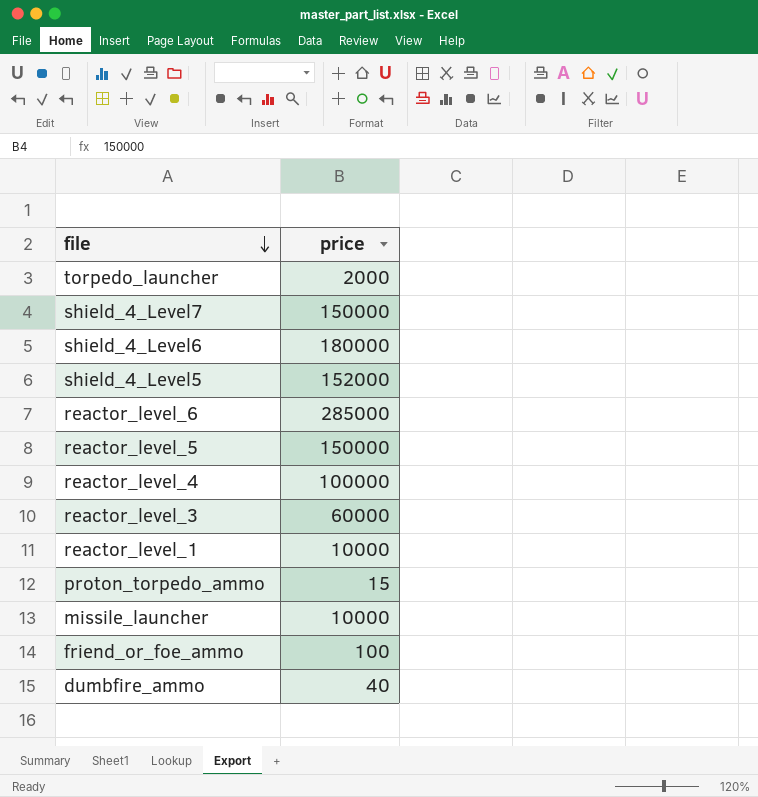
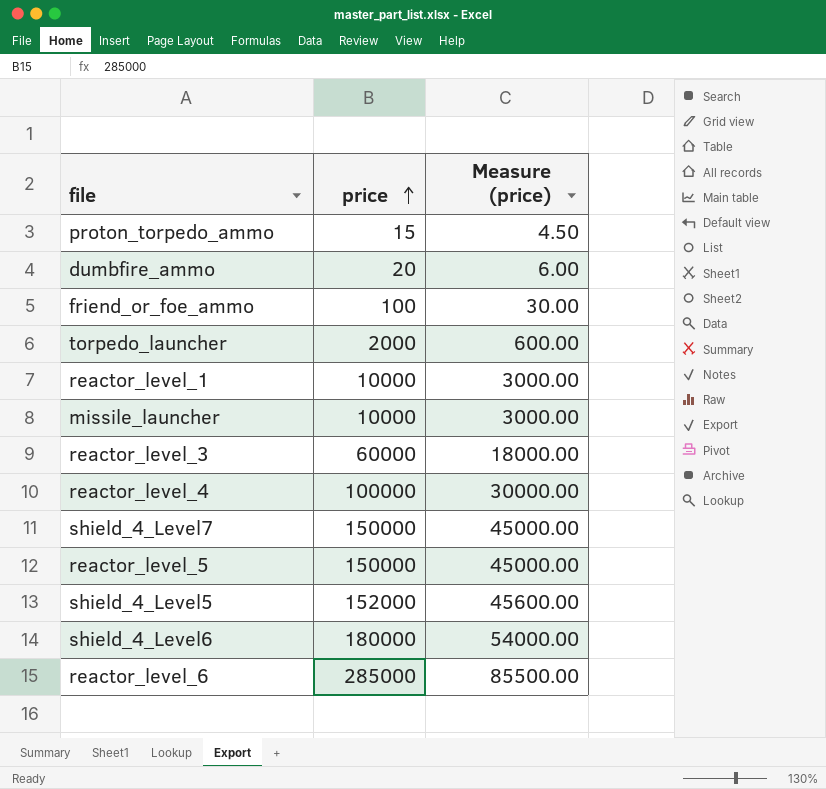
row order: file descending -> price ascending
column Measure (price) | formula: none -> [price] * 0.3
dumbfire_ammo | price: 40 -> 20

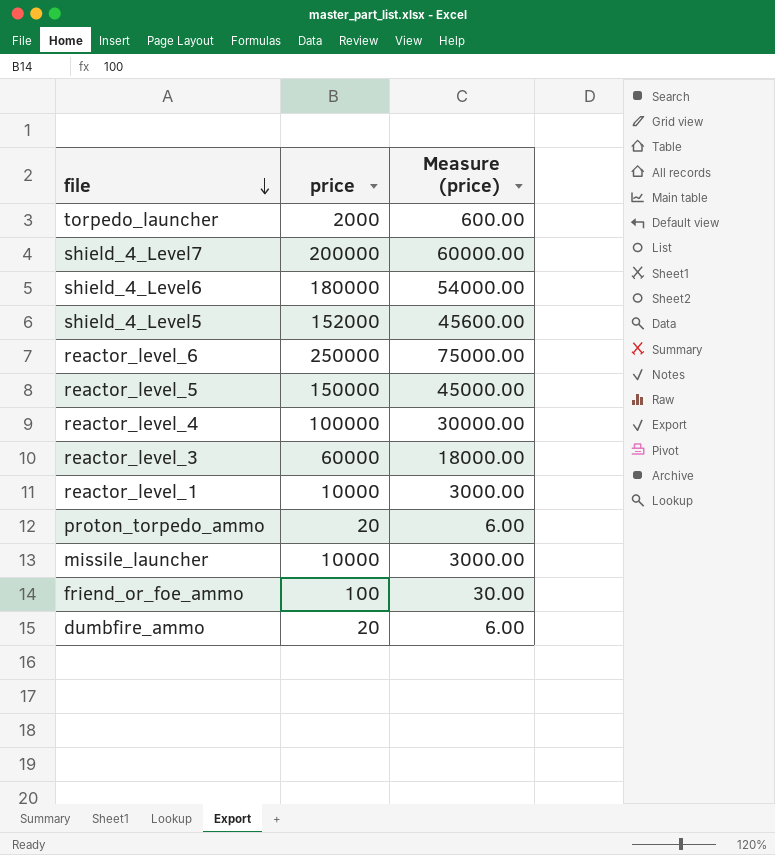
row order: price ascending -> file descending
shield_4_Level7 | price: 150000 -> 200000
shield_4_Level7 | Measure (price): 45000.00 -> 60000.00
reactor_level_6 | price: 285000 -> 250000
reactor_level_6 | Measure (price): 85500.00 -> 75000.00
proton_torpedo_ammo | price: 15 -> 20
proton_torpedo_ammo | Measure (price): 4.50 -> 6.00

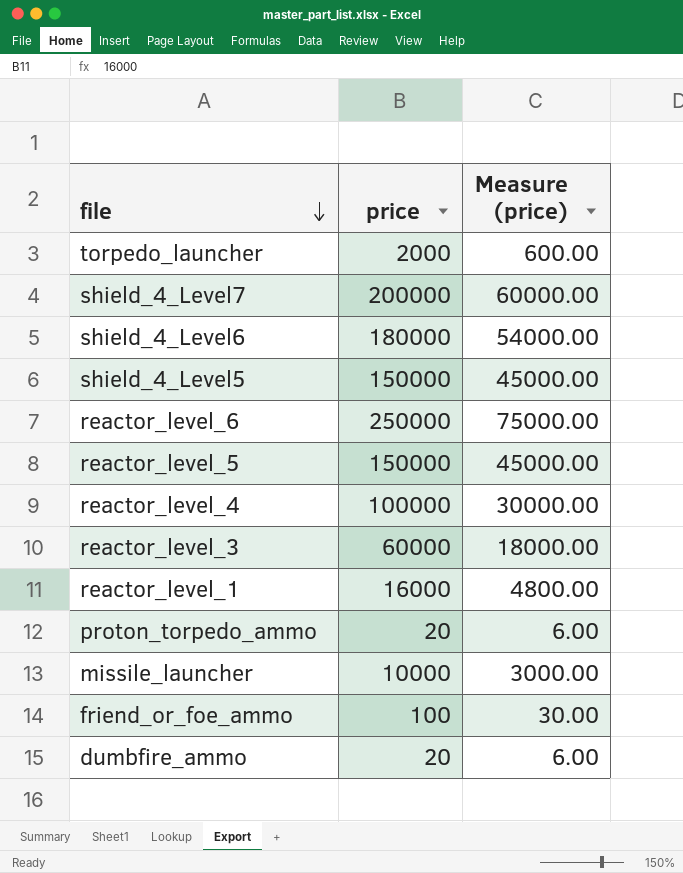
shield_4_Level5 | price: 152000 -> 150000
shield_4_Level5 | Measure (price): 45600.00 -> 45000.00
reactor_level_1 | price: 10000 -> 16000
reactor_level_1 | Measure (price): 3000.00 -> 4800.00

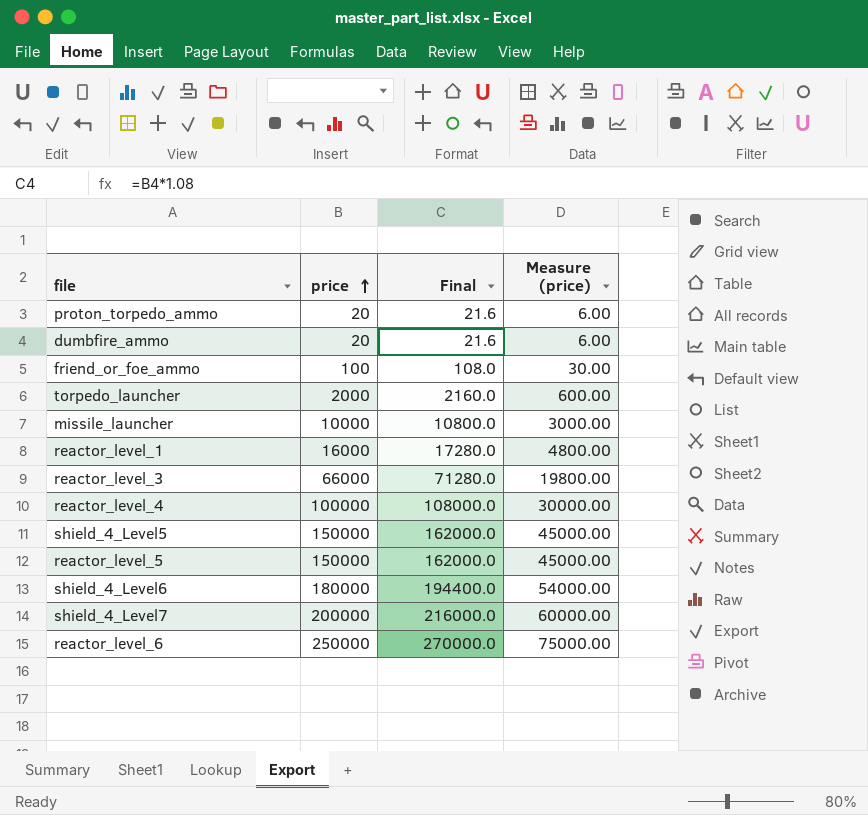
row order: file descending -> price ascending
column Final | formula: none -> [price] * 1.08
reactor_level_3 | price: 60000 -> 66000
reactor_level_3 | Measure (price): 18000.00 -> 19800.00

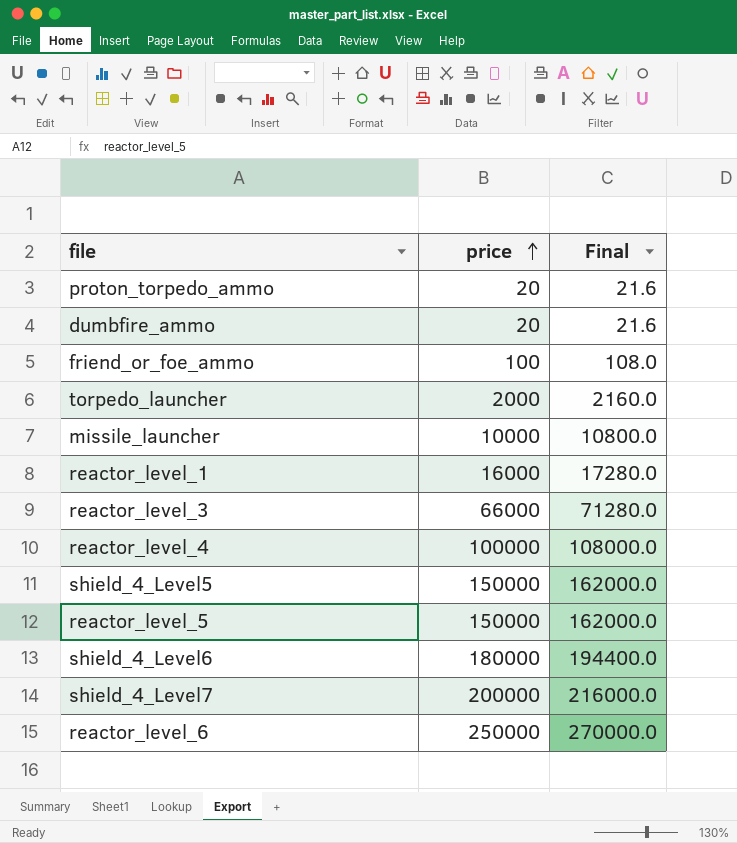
column Measure (price) | formula: [price] * 0.3 -> none

